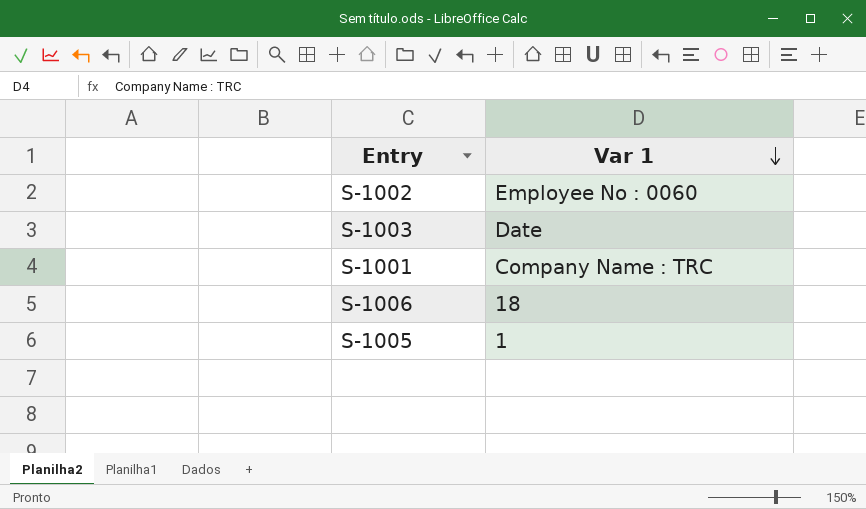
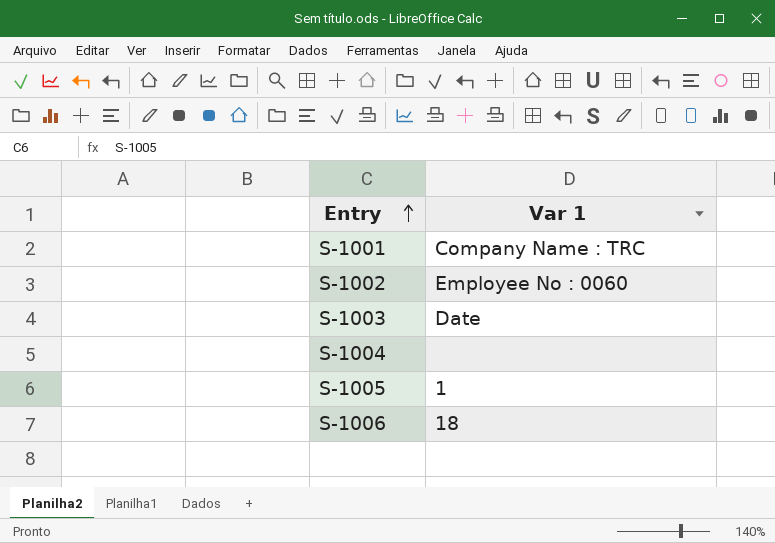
row order: Var 1 descending -> Entry ascending
row S-1004: none -> none

